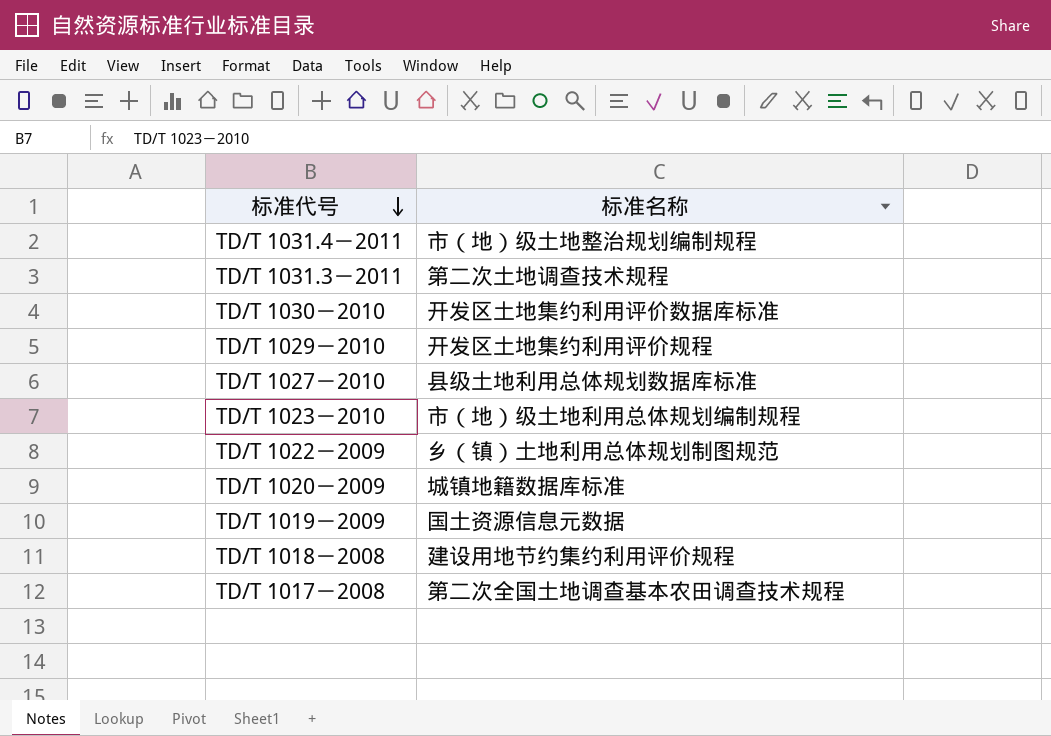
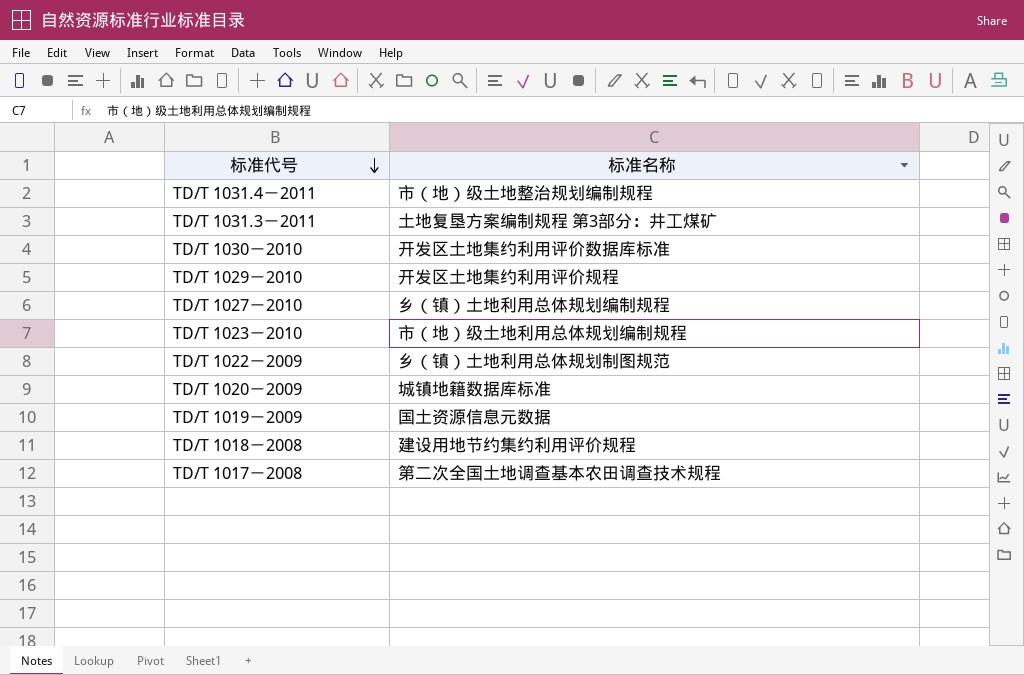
TD/T 1031.3－2011 | 标准名称: 第二次土地调查技术规程 -> 土地复垦方案编制规程 第3部分：井工煤矿
TD/T 1027－2010 | 标准名称: 县级土地利用总体规划数据库标准 -> 乡（镇）土地利用总体规划编制规程

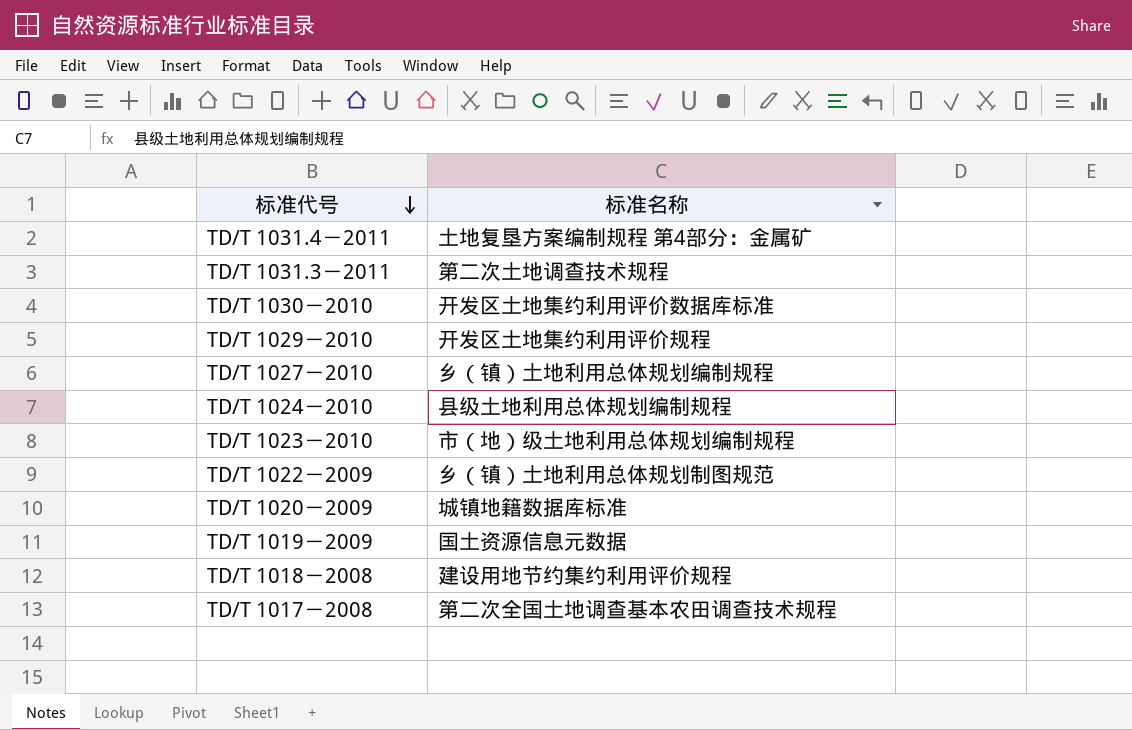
TD/T 1031.4－2011 | 标准名称: 市（地）级土地整治规划编制规程 -> 土地复垦方案编制规程 第4部分：金属矿
TD/T 1031.3－2011 | 标准名称: 土地复垦方案编制规程 第3部分：井工煤矿 -> 第二次土地调查技术规程
row TD/T 1024－2010: none -> 县级土地利用总体规划编制规程

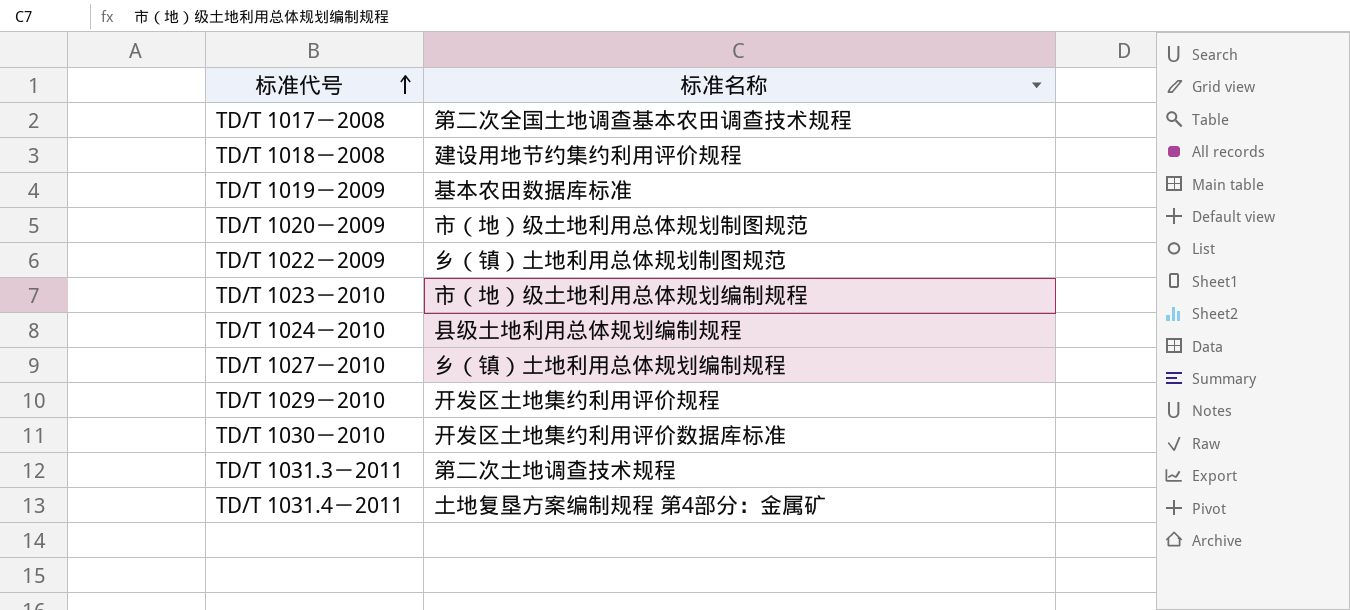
row order: 标准代号 descending -> 标准代号 ascending
TD/T 1019－2009 | 标准名称: 国土资源信息元数据 -> 基本农田数据库标准
TD/T 1020－2009 | 标准名称: 城镇地籍数据库标准 -> 市（地）级土地利用总体规划制图规范

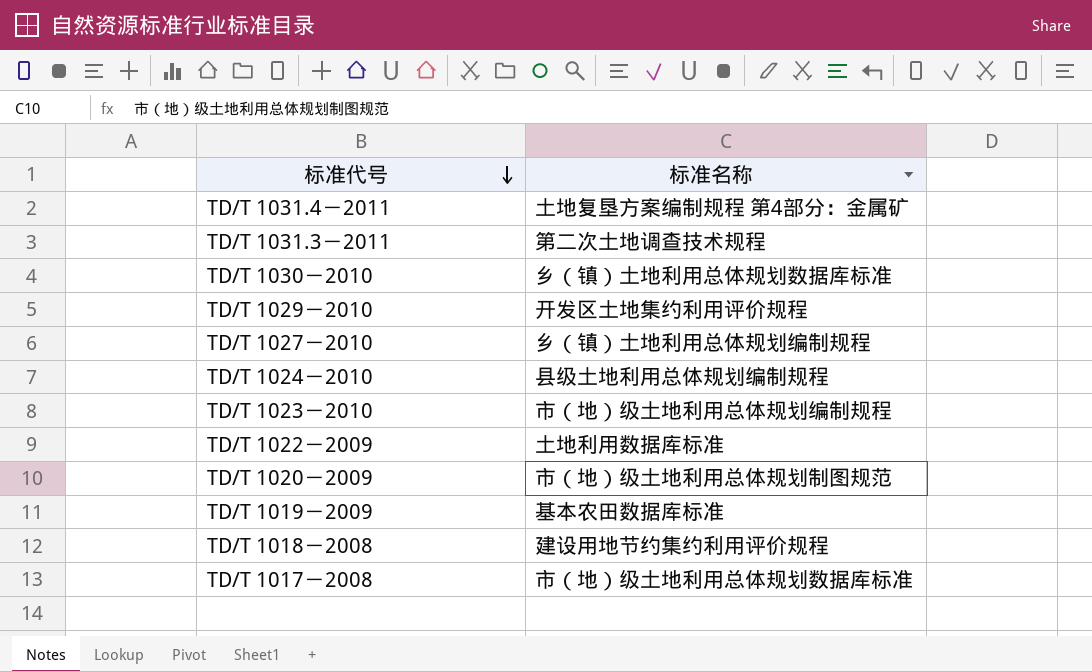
row order: 标准代号 ascending -> 标准代号 descending
TD/T 1030－2010 | 标准名称: 开发区土地集约利用评价数据库标准 -> 乡（镇）土地利用总体规划数据库标准
TD/T 1022－2009 | 标准名称: 乡（镇）土地利用总体规划制图规范 -> 土地利用数据库标准
TD/T 1017－2008 | 标准名称: 第二次全国土地调查基本农田调查技术规程 -> 市（地）级土地利用总体规划数据库标准

